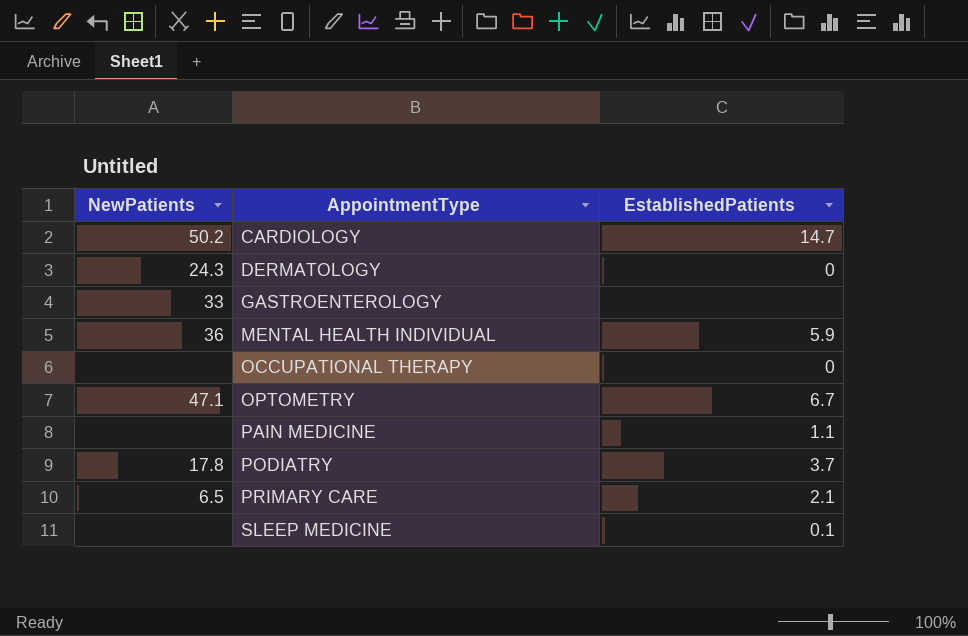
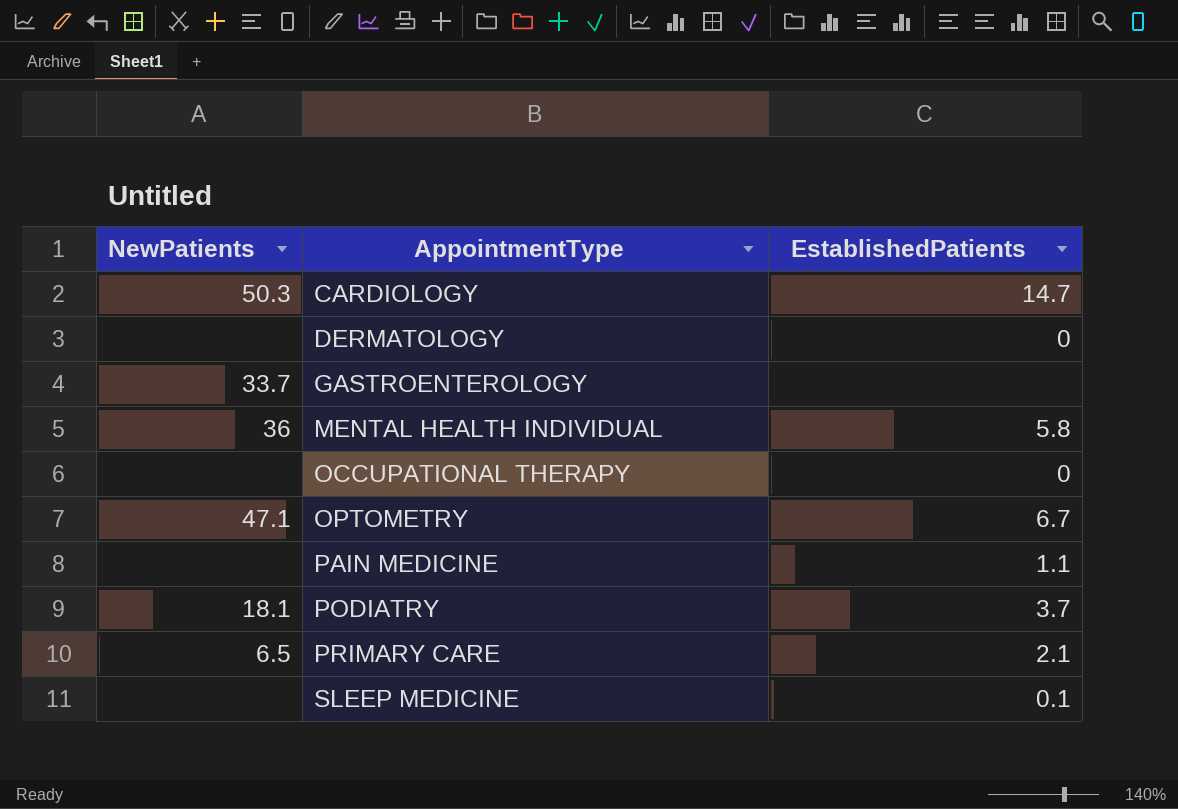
CARDIOLOGY | NewPatients: 50.2 -> 50.3
DERMATOLOGY | NewPatients: 24.3 -> none
GASTROENTEROLOGY | NewPatients: 33 -> 33.7
MENTAL HEALTH INDIVIDUAL | EstablishedPatients: 5.9 -> 5.8
PODIATRY | NewPatients: 17.8 -> 18.1

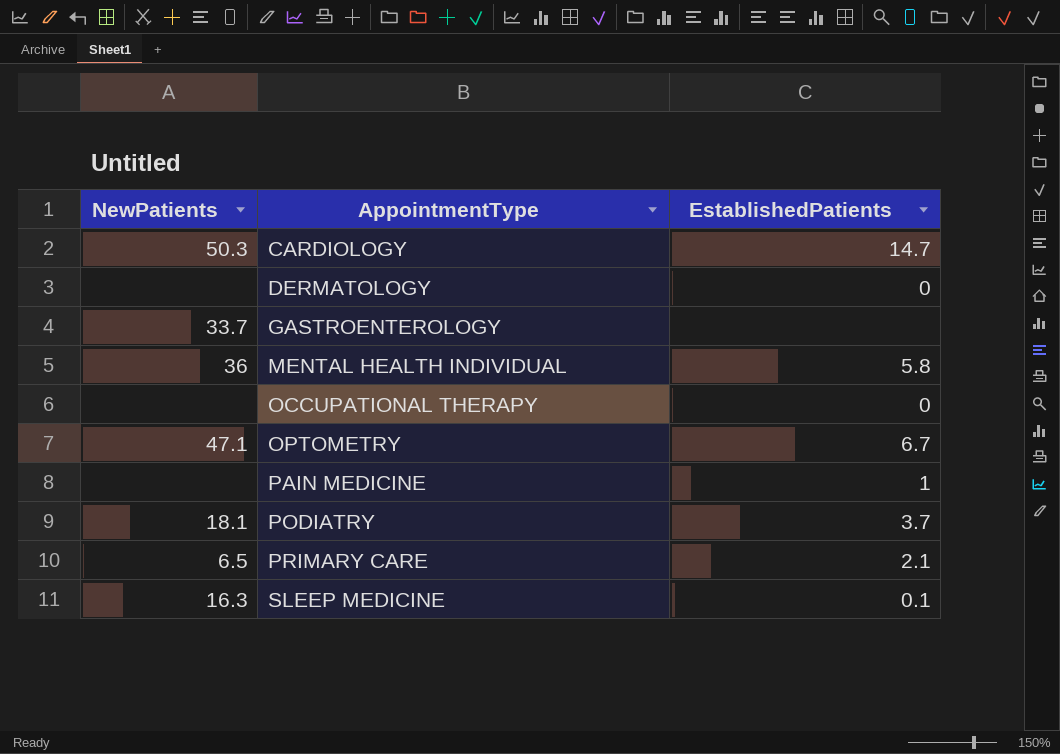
PAIN MEDICINE | EstablishedPatients: 1.1 -> 1
SLEEP MEDICINE | NewPatients: none -> 16.3

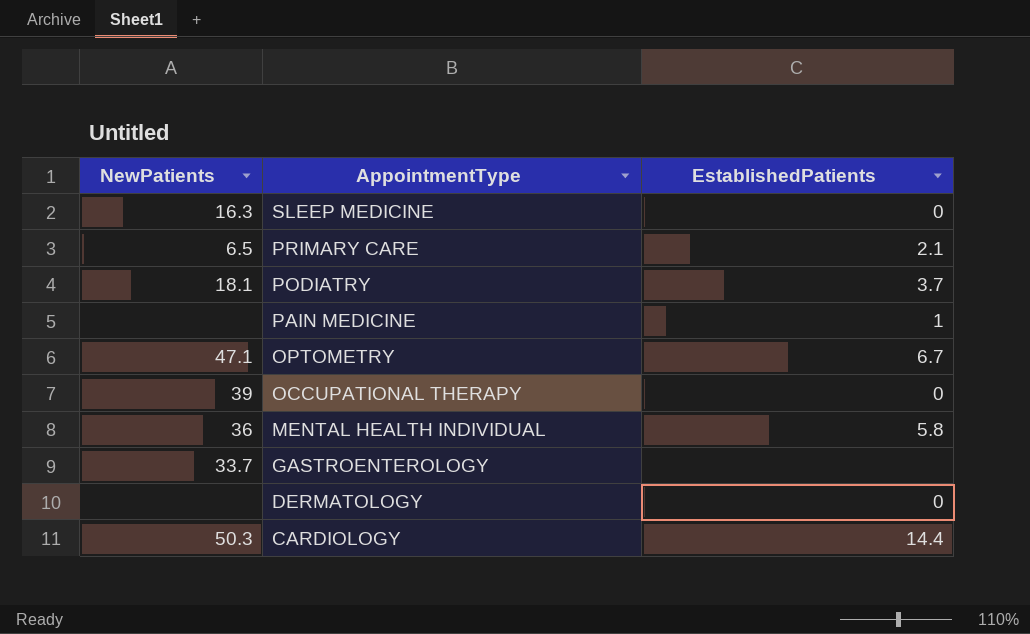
row order: AppointmentType ascending -> AppointmentType descending
SLEEP MEDICINE | EstablishedPatients: 0.1 -> 0
OCCUPATIONAL THERAPY | NewPatients: none -> 39
CARDIOLOGY | EstablishedPatients: 14.7 -> 14.4

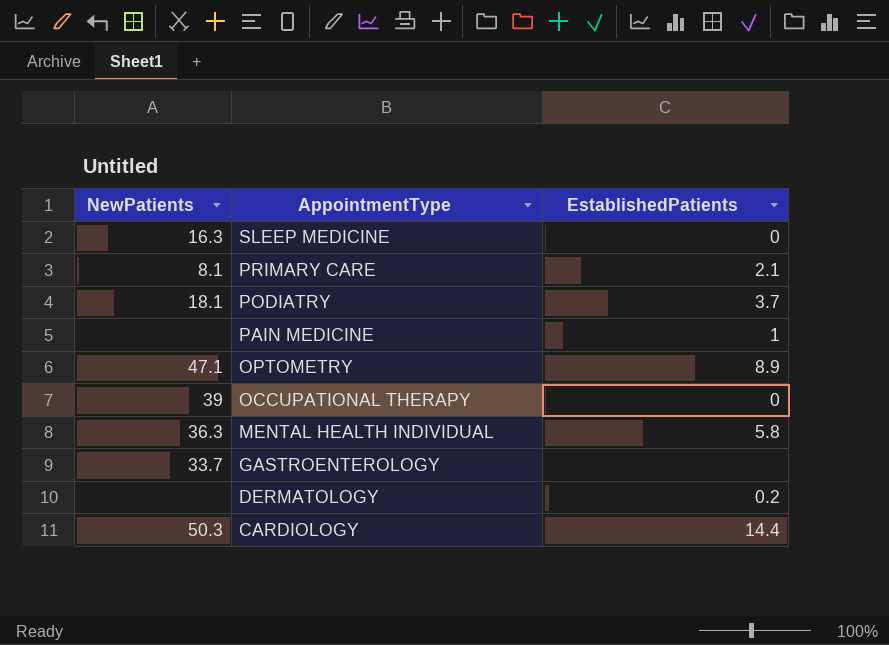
PRIMARY CARE | NewPatients: 6.5 -> 8.1
OPTOMETRY | EstablishedPatients: 6.7 -> 8.9
MENTAL HEALTH INDIVIDUAL | NewPatients: 36 -> 36.3
DERMATOLOGY | EstablishedPatients: 0 -> 0.2

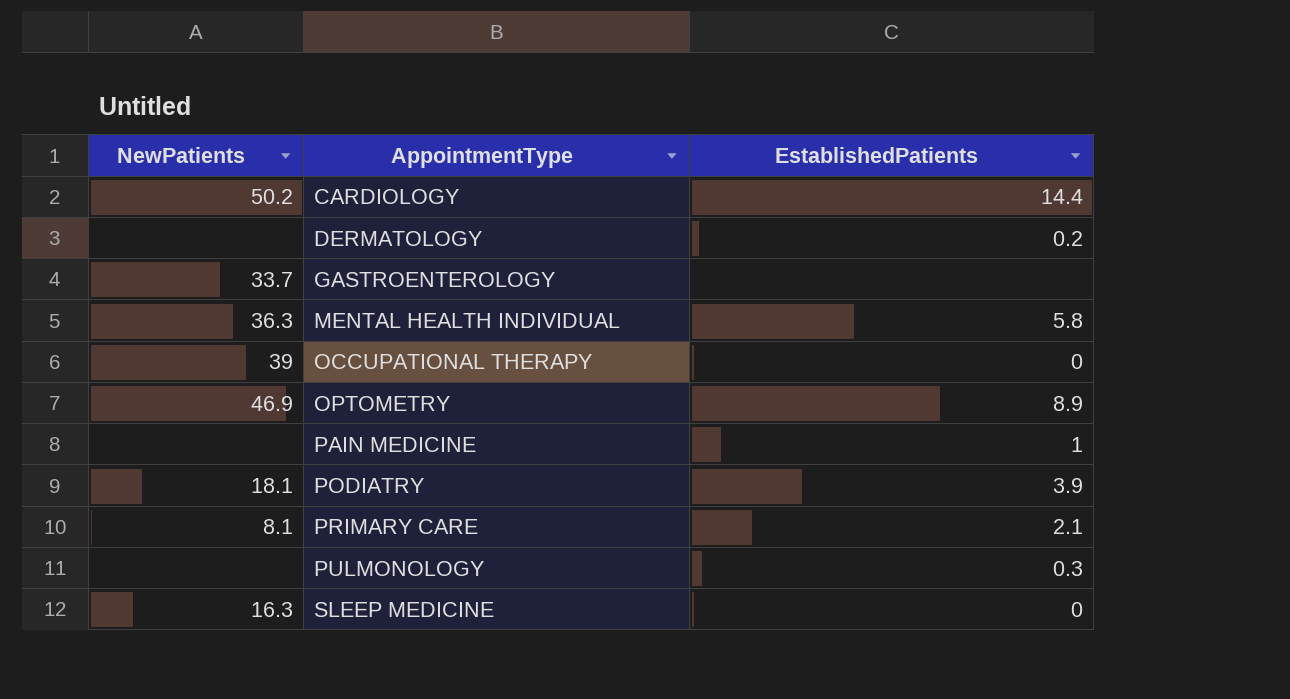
row order: AppointmentType descending -> AppointmentType ascending
CARDIOLOGY | NewPatients: 50.3 -> 50.2
OPTOMETRY | NewPatients: 47.1 -> 46.9
PODIATRY | EstablishedPatients: 3.7 -> 3.9
row PULMONOLOGY: none -> none | 0.3

